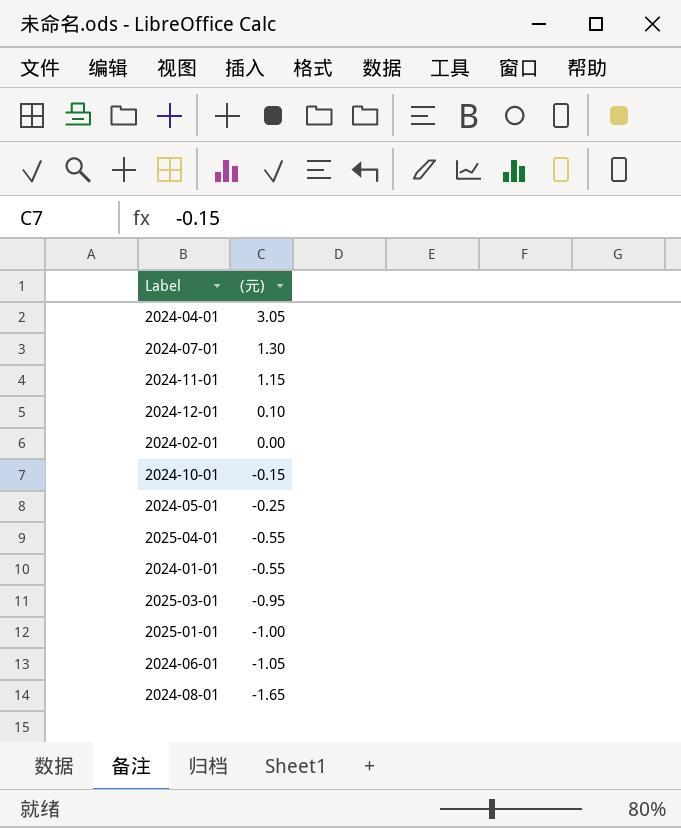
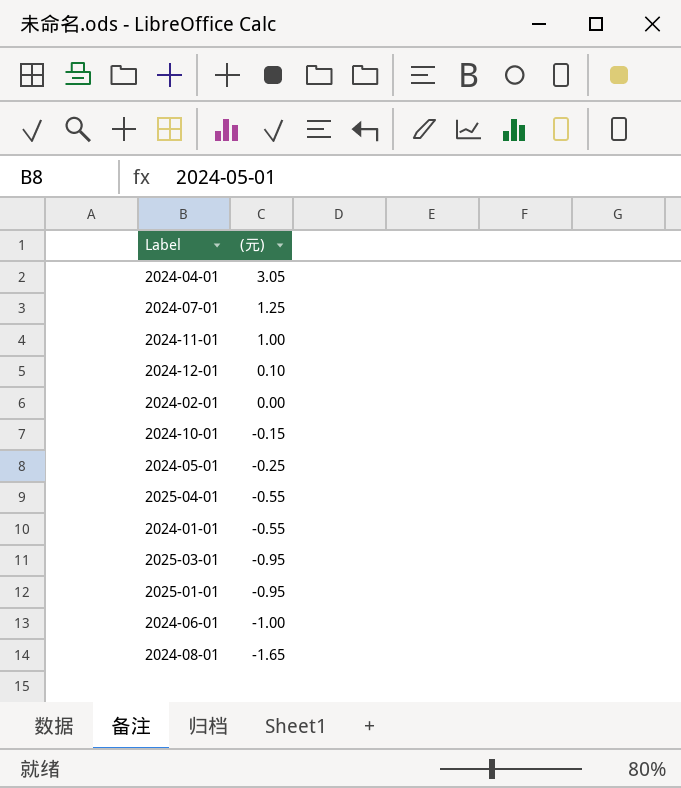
2024-07-01 | (元): 1.30 -> 1.25
2024-11-01 | (元): 1.15 -> 1.00
2025-01-01 | (元): -1.00 -> -0.95
2024-06-01 | (元): -1.05 -> -1.00

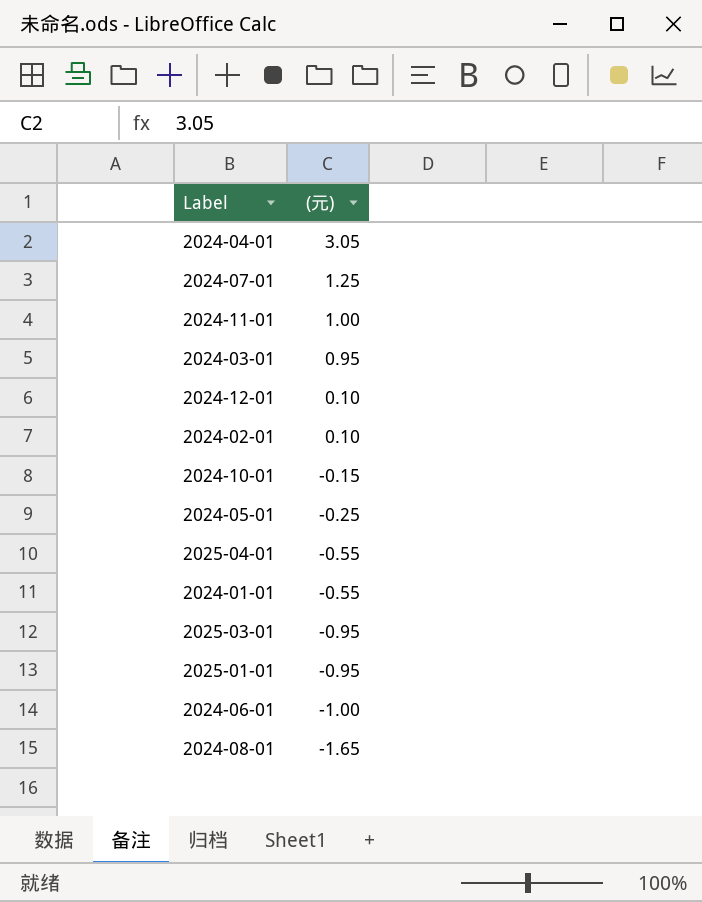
row 2024-03-01: none -> 0.95
2024-02-01 | (元): 0.00 -> 0.10

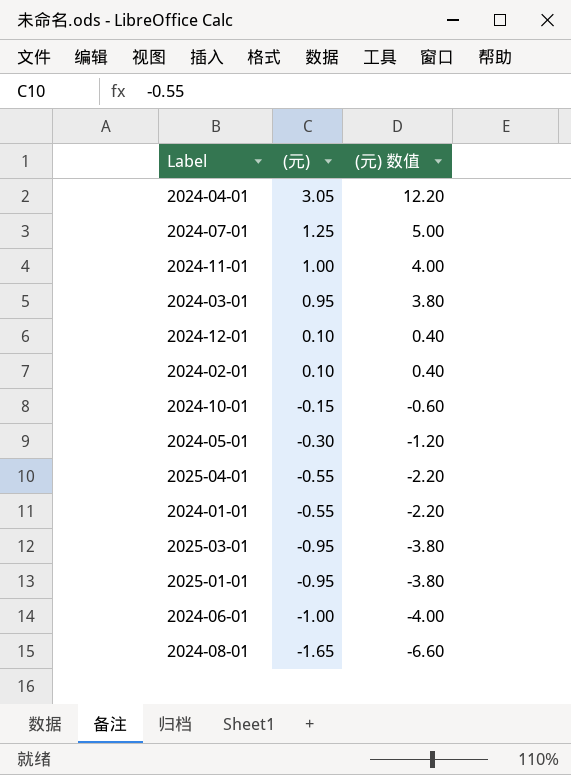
column (元) 数值 | formula: none -> [(元)] * 4
2024-05-01 | (元): -0.25 -> -0.30

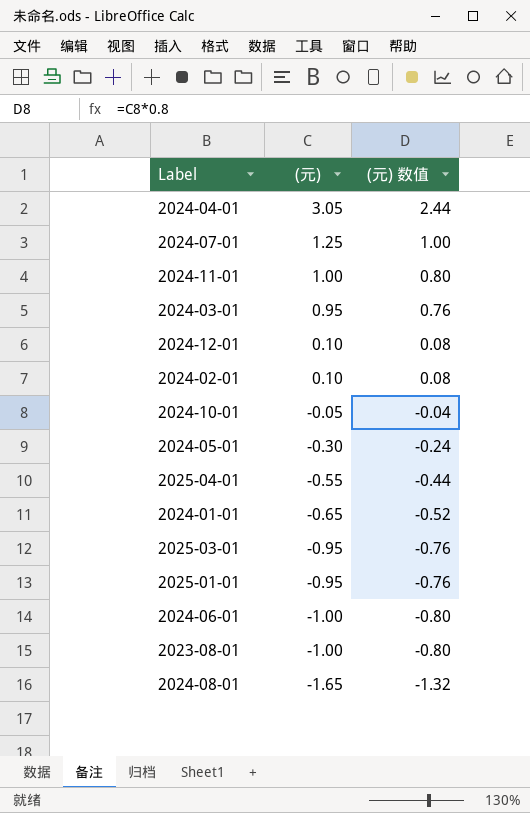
column (元) 数值 | formula: [(元)] * 4 -> [(元)] * 0.8
2024-10-01 | (元): -0.15 -> -0.05
2024-01-01 | (元): -0.55 -> -0.65
row 2023-08-01: none -> -1.00 | -0.80

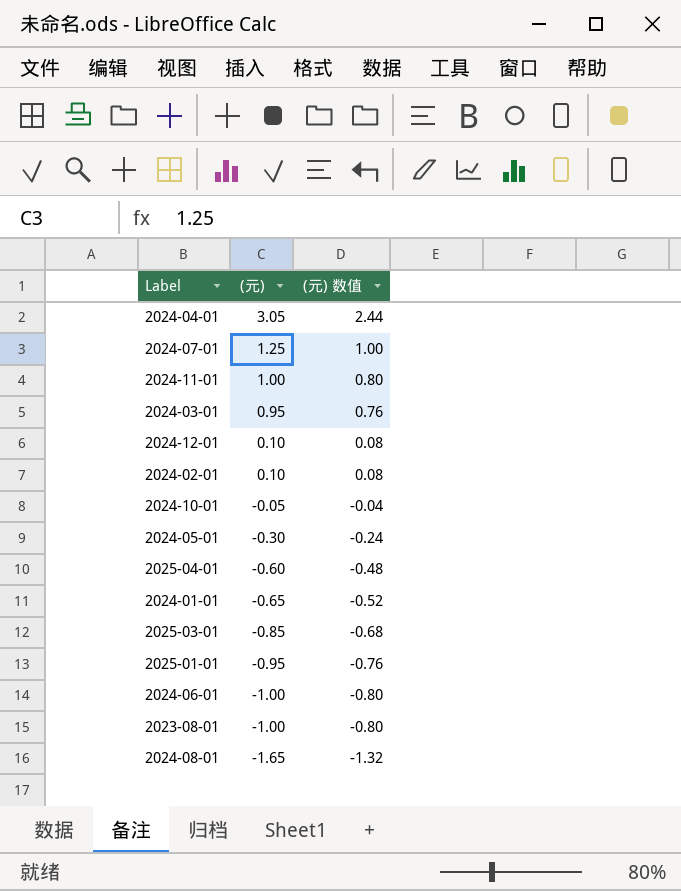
2025-04-01 | (元): -0.55 -> -0.60
2025-04-01 | (元) 数值: -0.44 -> -0.48
2025-03-01 | (元): -0.95 -> -0.85
2025-03-01 | (元) 数值: -0.76 -> -0.68

